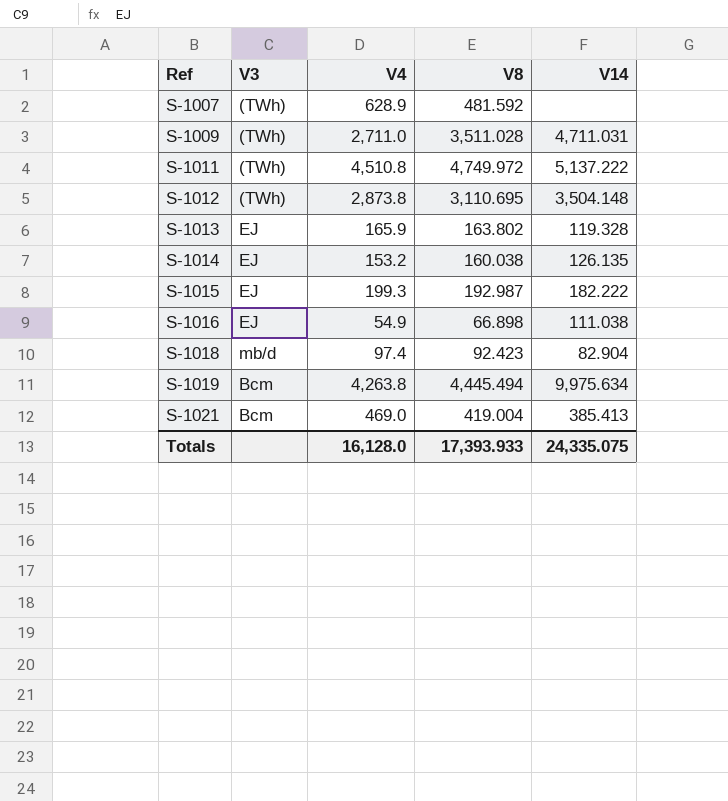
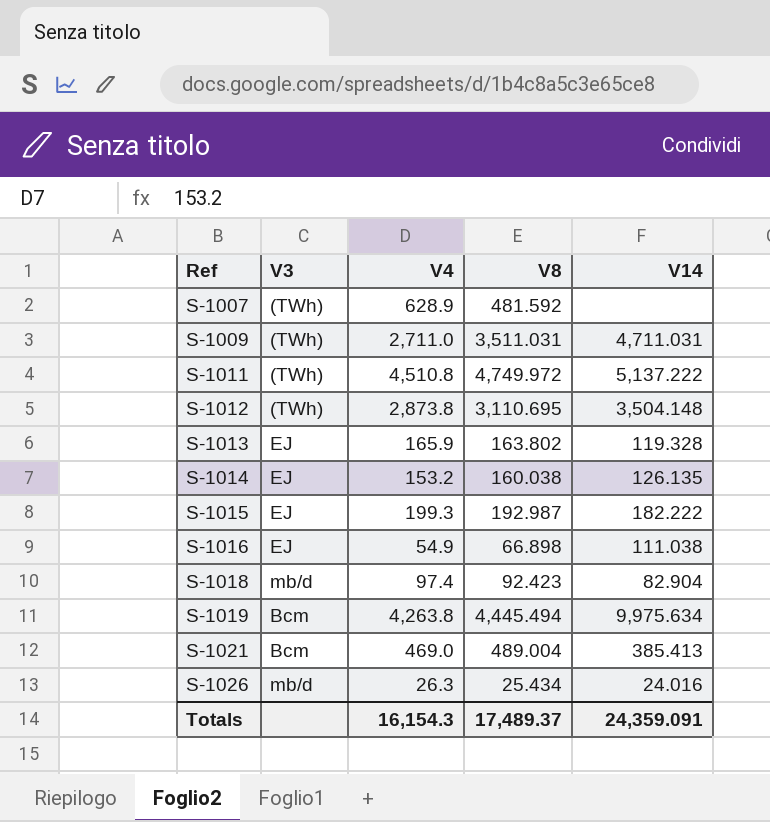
S-1009 | V8: 3,511.028 -> 3,511.031
S-1021 | V8: 419.004 -> 489.004
row S-1026: none -> mb/d | 26.3 | 25.434 | 24.016
Totals | V4: 16,128.0 -> 16,154.3
Totals | V8: 17,393.933 -> 17,489.37
Totals | V14: 24,335.075 -> 24,359.091

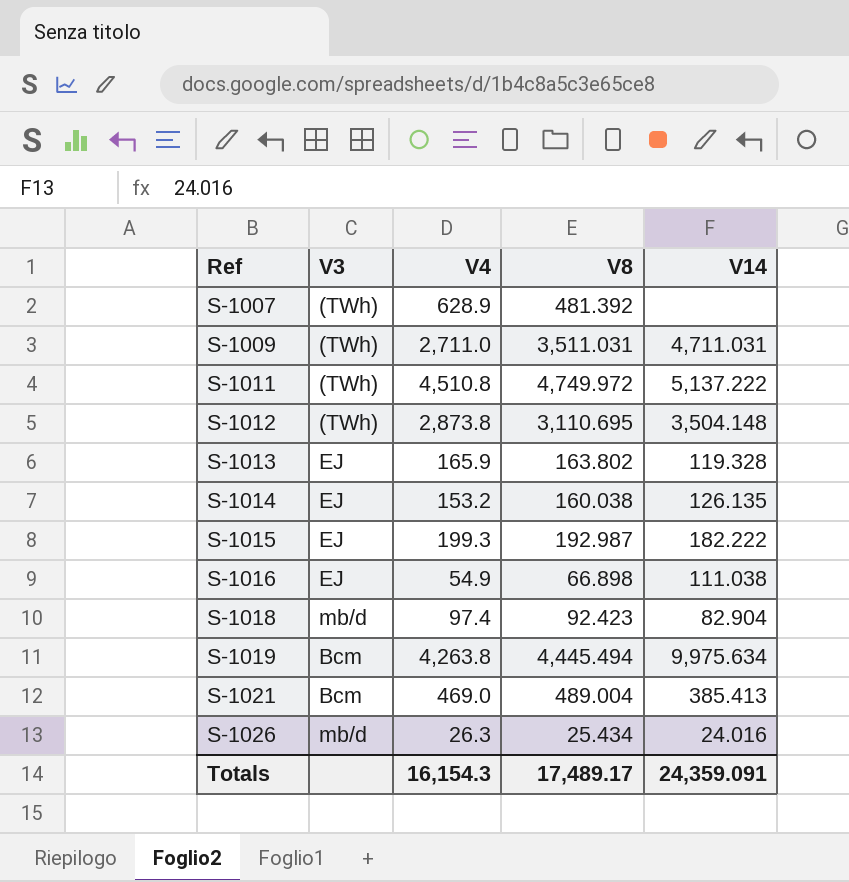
S-1007 | V8: 481.592 -> 481.392
Totals | V8: 17,489.37 -> 17,489.17

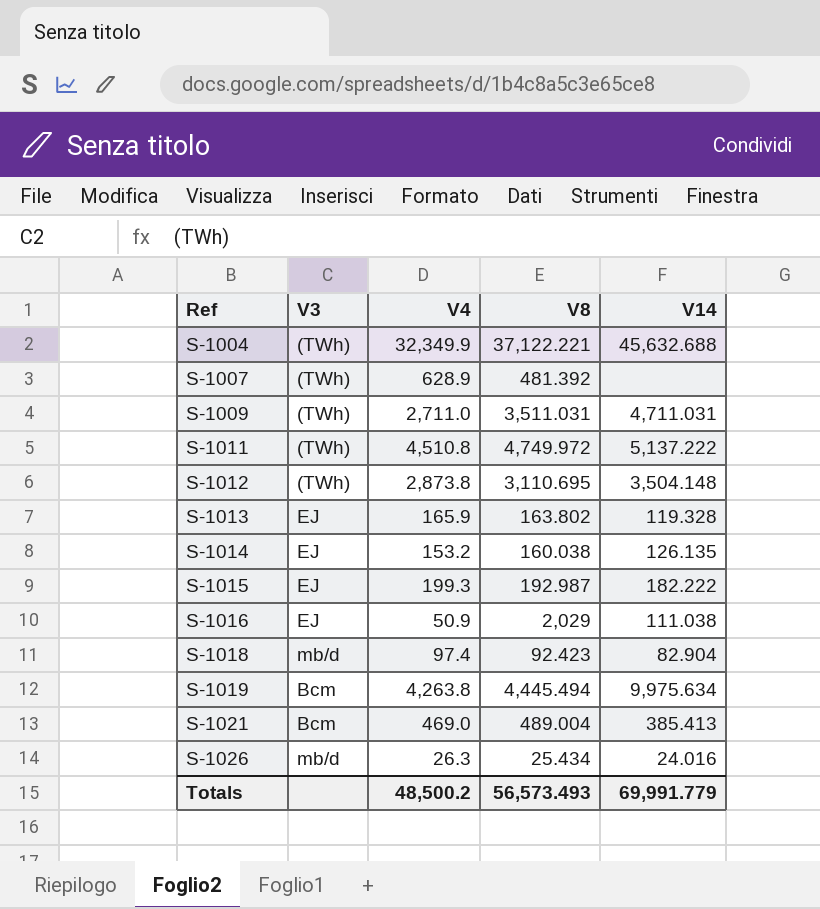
row S-1004: none -> (TWh) | 32,349.9 | 37,122.221 | 45,632.688
S-1016 | V4: 54.9 -> 50.9
S-1016 | V8: 66.898 -> 2,029
Totals | V4: 16,154.3 -> 48,500.2
Totals | V8: 17,489.17 -> 56,573.493
Totals | V14: 24,359.091 -> 69,991.779

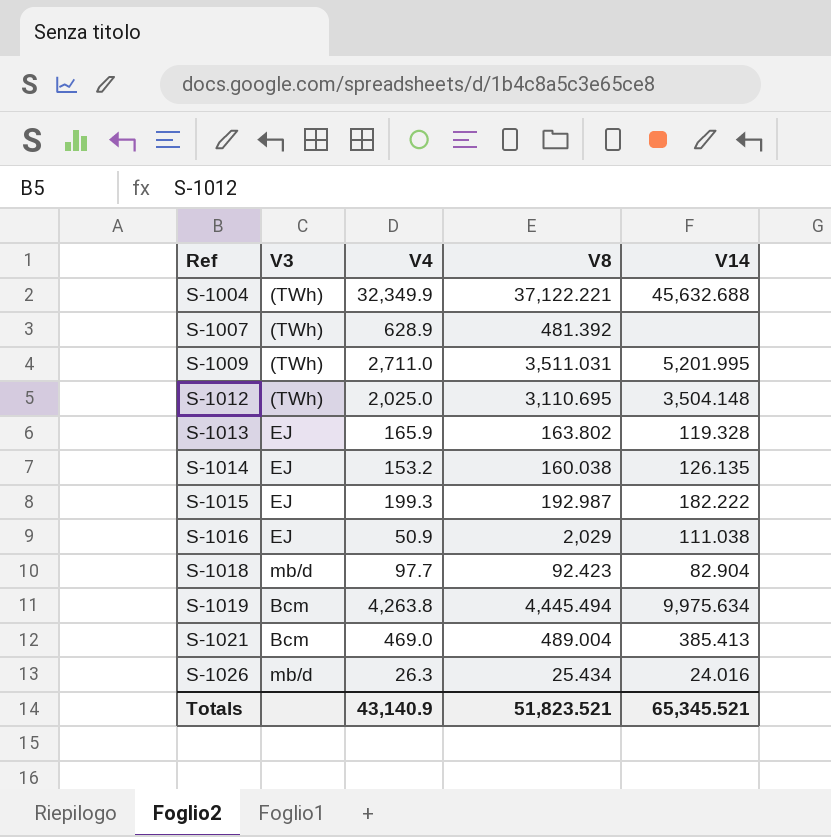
row S-1011: (TWh) | 4,510.8 | 4,749.972 | 5,137.222 -> none
S-1009 | V14: 4,711.031 -> 5,201.995
S-1012 | V4: 2,873.8 -> 2,025.0
S-1018 | V4: 97.4 -> 97.7
Totals | V4: 48,500.2 -> 43,140.9
Totals | V8: 56,573.493 -> 51,823.521
Totals | V14: 69,991.779 -> 65,345.521

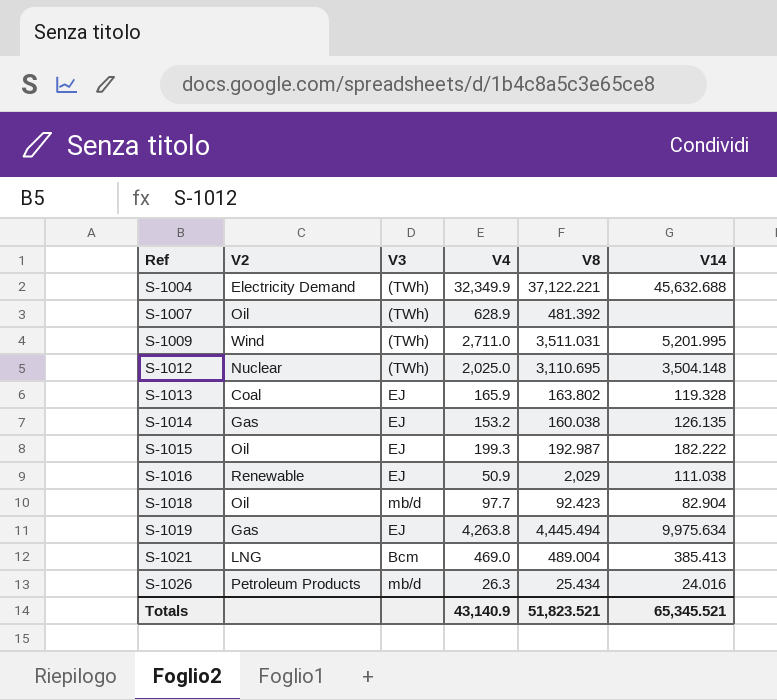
column V2 | position: none -> 2
S-1019 | V3: Bcm -> EJ

